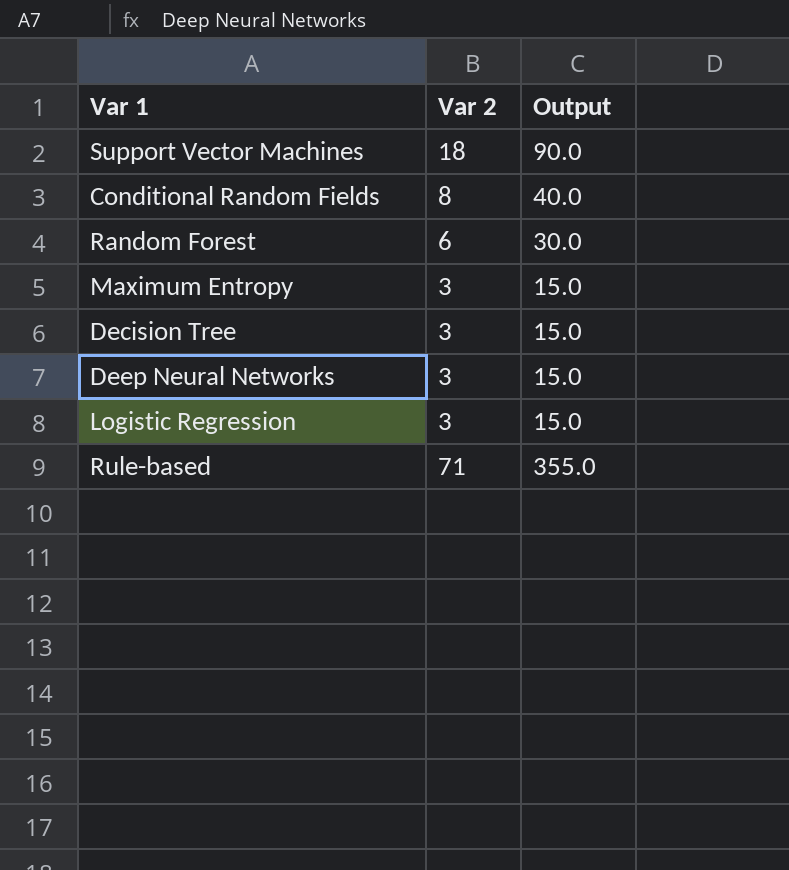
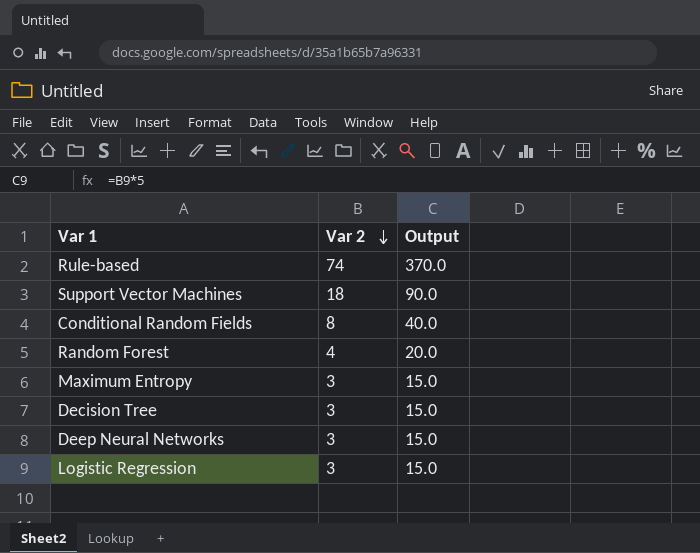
row order: none -> Var 2 descending
Rule-based | Var 2: 71 -> 74
Rule-based | Output: 355.0 -> 370.0
Random Forest | Var 2: 6 -> 4
Random Forest | Output: 30.0 -> 20.0

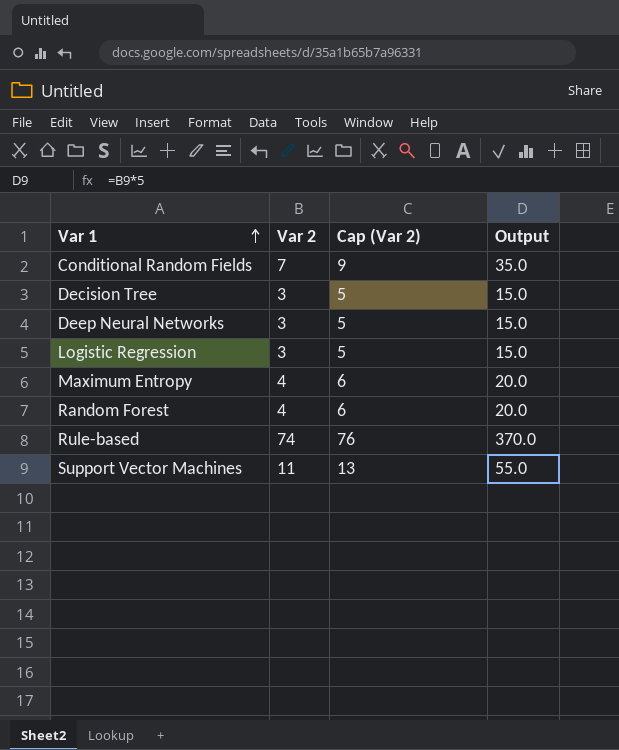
row order: Var 2 descending -> Var 1 ascending
column Cap (Var 2) | formula: none -> [Var 2] + 2
Conditional Random Fields | Var 2: 8 -> 7
Conditional Random Fields | Output: 40.0 -> 35.0
Maximum Entropy | Var 2: 3 -> 4
Maximum Entropy | Output: 15.0 -> 20.0
Support Vector Machines | Var 2: 18 -> 11
Support Vector Machines | Output: 90.0 -> 55.0

